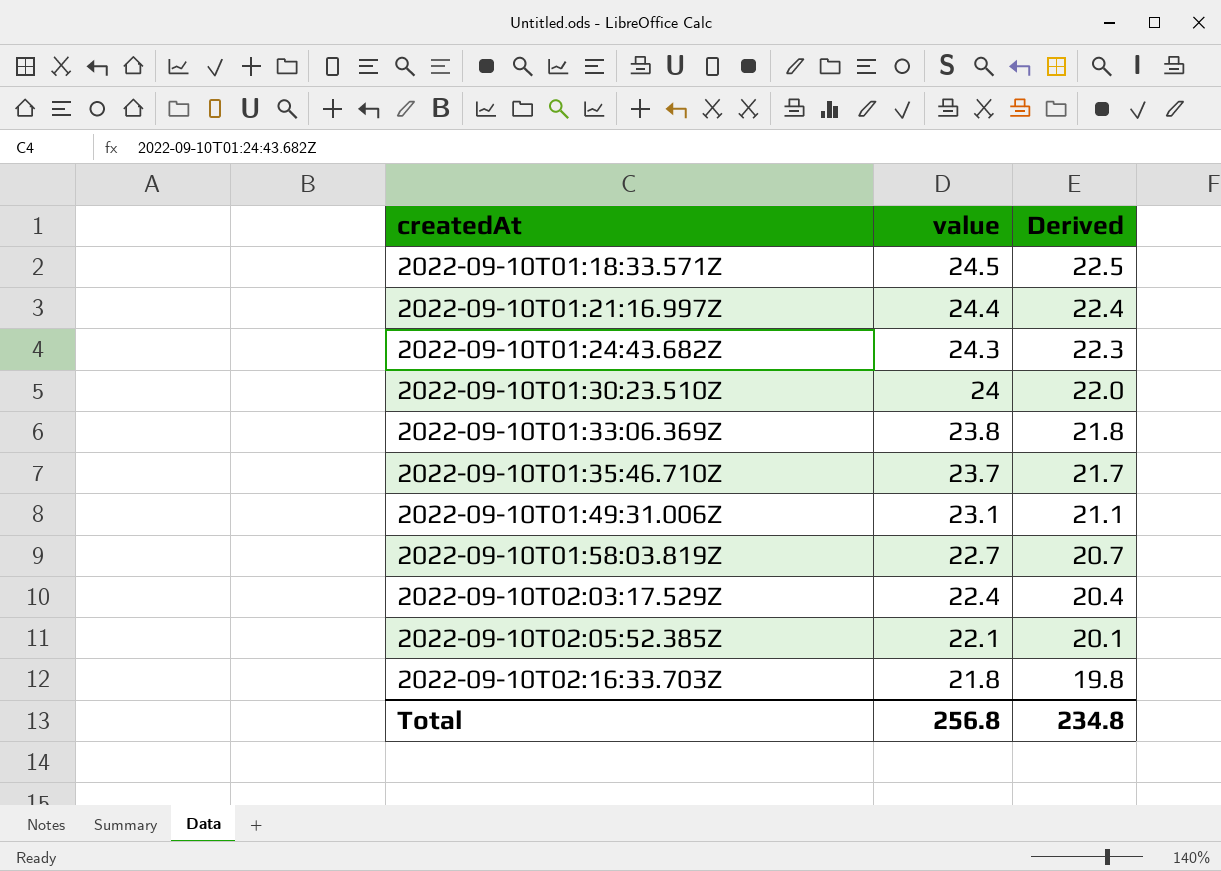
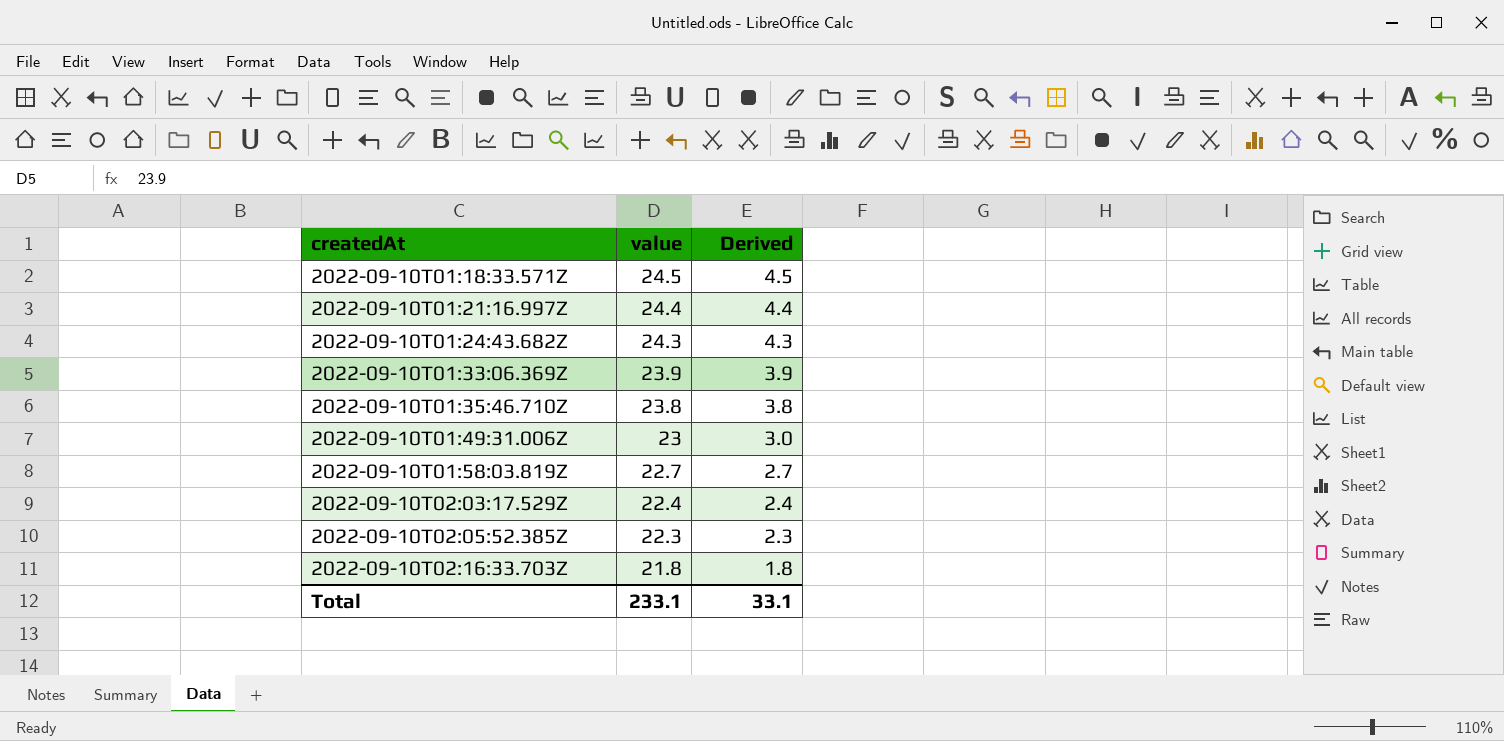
column Derived | formula: [value] - 2 -> [value] - 20
row 2022-09-10T01:30:23.510Z: 24 | 22.0 -> none
2022-09-10T01:33:06.369Z | value: 23.8 -> 23.9
2022-09-10T01:35:46.710Z | value: 23.7 -> 23.8
2022-09-10T01:49:31.006Z | value: 23.1 -> 23
2022-09-10T02:05:52.385Z | value: 22.1 -> 22.3
Total | value: 256.8 -> 233.1
Total | Derived: 234.8 -> 33.1

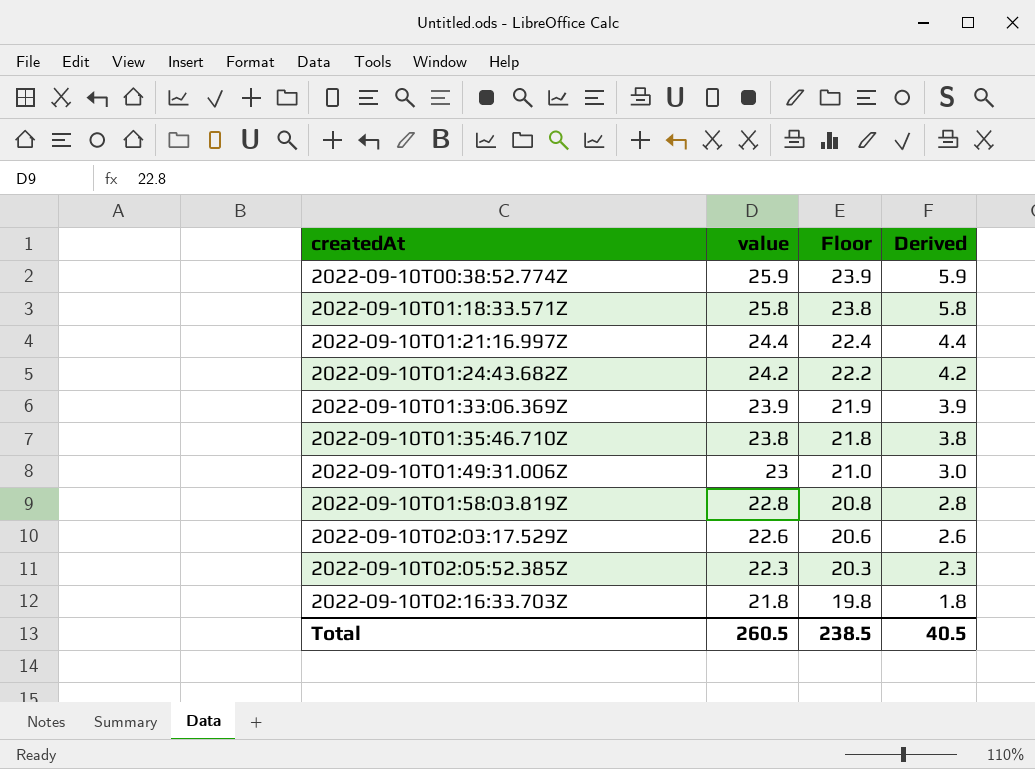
column Floor | formula: none -> [value] - 2
row 2022-09-10T00:38:52.774Z: none -> 25.9 | 23.9 | 5.9
2022-09-10T01:18:33.571Z | value: 24.5 -> 25.8
2022-09-10T01:18:33.571Z | Derived: 4.5 -> 5.8
2022-09-10T01:24:43.682Z | value: 24.3 -> 24.2
2022-09-10T01:24:43.682Z | Derived: 4.3 -> 4.2
2022-09-10T01:58:03.819Z | value: 22.7 -> 22.8
2022-09-10T01:58:03.819Z | Derived: 2.7 -> 2.8
2022-09-10T02:03:17.529Z | value: 22.4 -> 22.6
2022-09-10T02:03:17.529Z | Derived: 2.4 -> 2.6
Total | value: 233.1 -> 260.5
Total | Derived: 33.1 -> 40.5

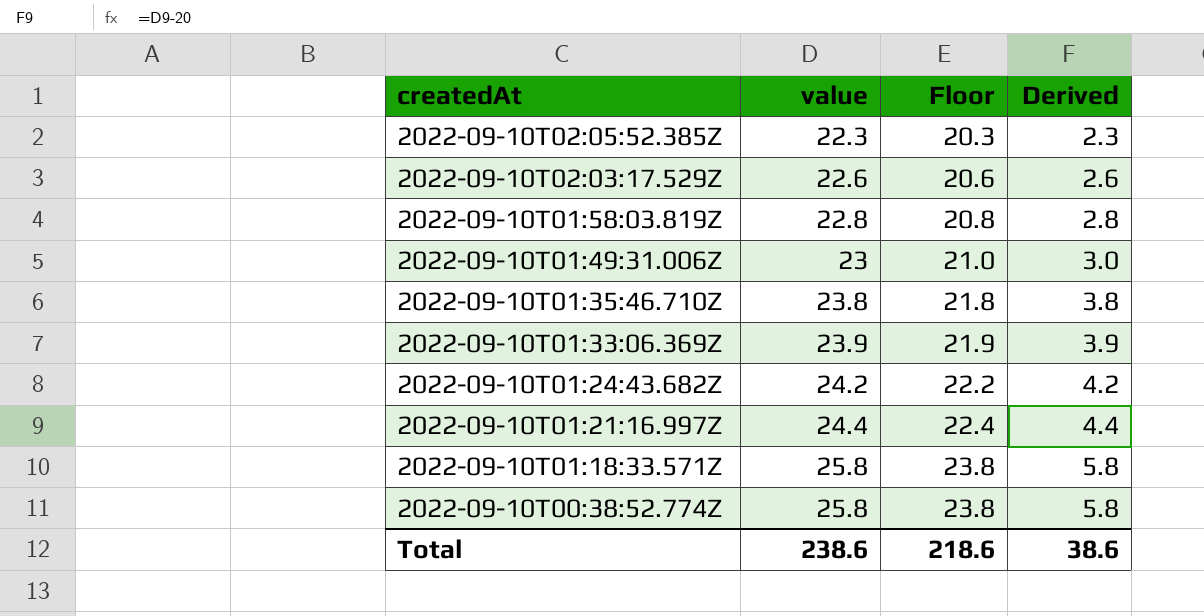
row order: createdAt ascending -> createdAt descending
row 2022-09-10T02:16:33.703Z: 21.8 | 19.8 | 1.8 -> none
2022-09-10T00:38:52.774Z | value: 25.9 -> 25.8
2022-09-10T00:38:52.774Z | Floor: 23.9 -> 23.8
2022-09-10T00:38:52.774Z | Derived: 5.9 -> 5.8
Total | value: 260.5 -> 238.6
Total | Floor: 238.5 -> 218.6
Total | Derived: 40.5 -> 38.6

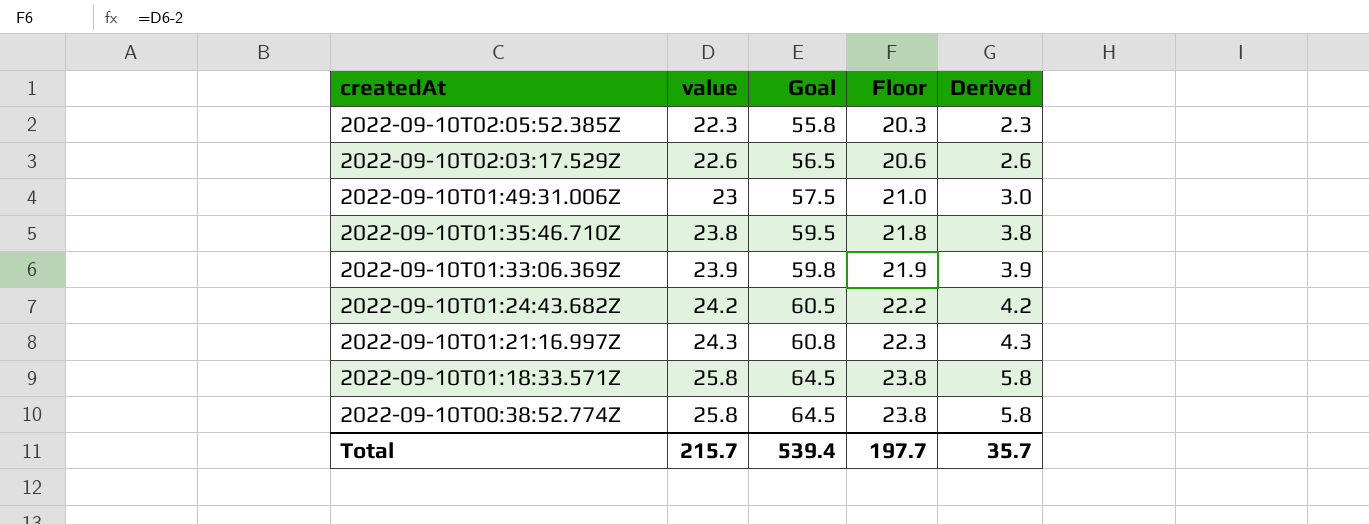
column Goal | formula: none -> [value] * 2.5
row 2022-09-10T01:58:03.819Z: 22.8 | 20.8 | 2.8 -> none
2022-09-10T01:21:16.997Z | value: 24.4 -> 24.3
2022-09-10T01:21:16.997Z | Floor: 22.4 -> 22.3
2022-09-10T01:21:16.997Z | Derived: 4.4 -> 4.3
Total | value: 238.6 -> 215.7
Total | Floor: 218.6 -> 197.7
Total | Derived: 38.6 -> 35.7

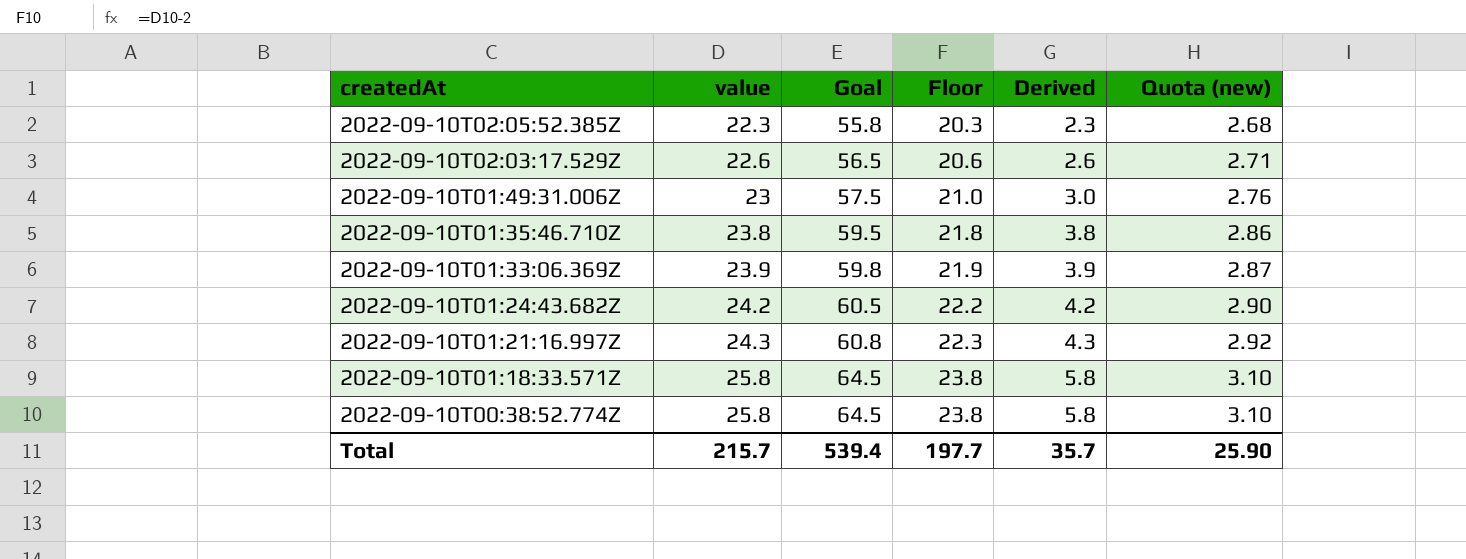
column Quota (new) | formula: none -> [value] * 0.12

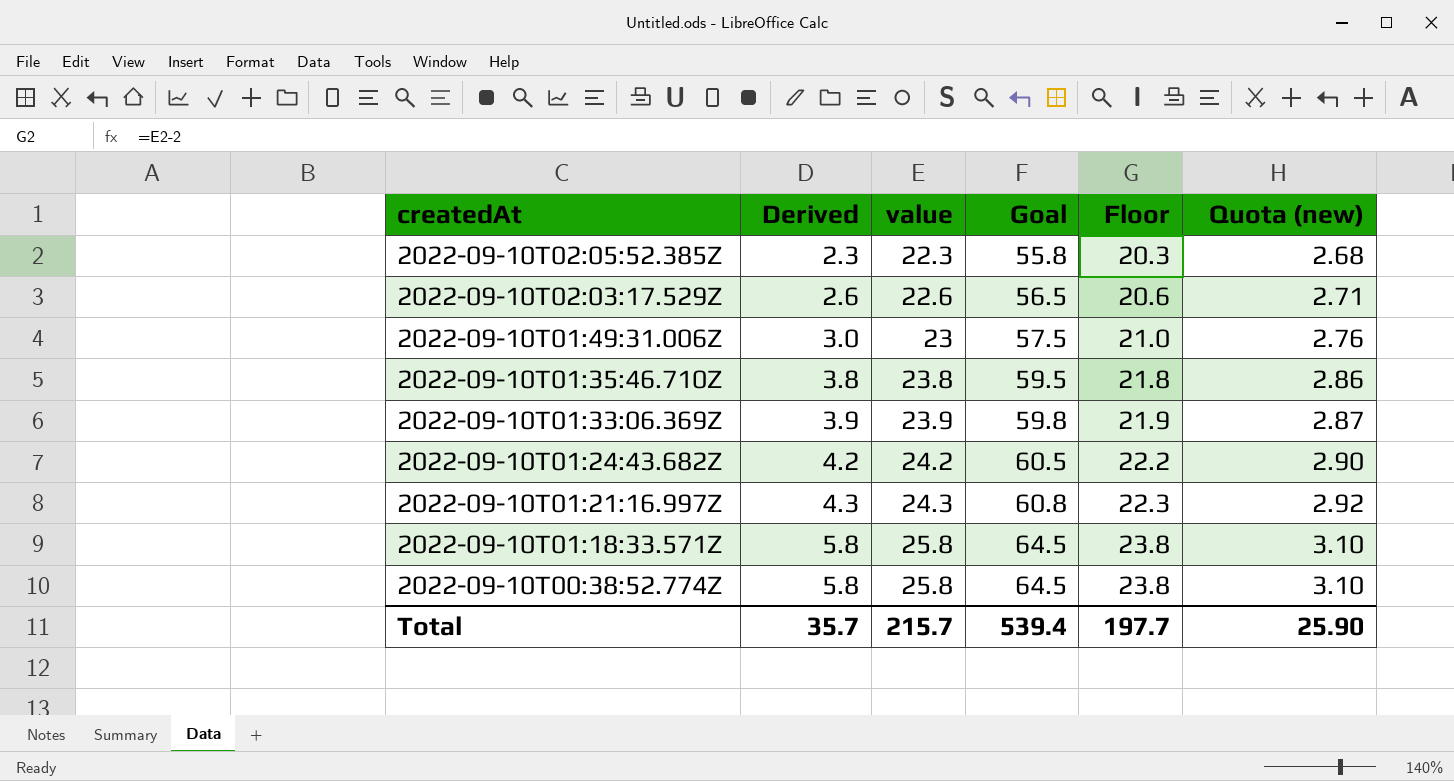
column Derived | position: 5 -> 2

